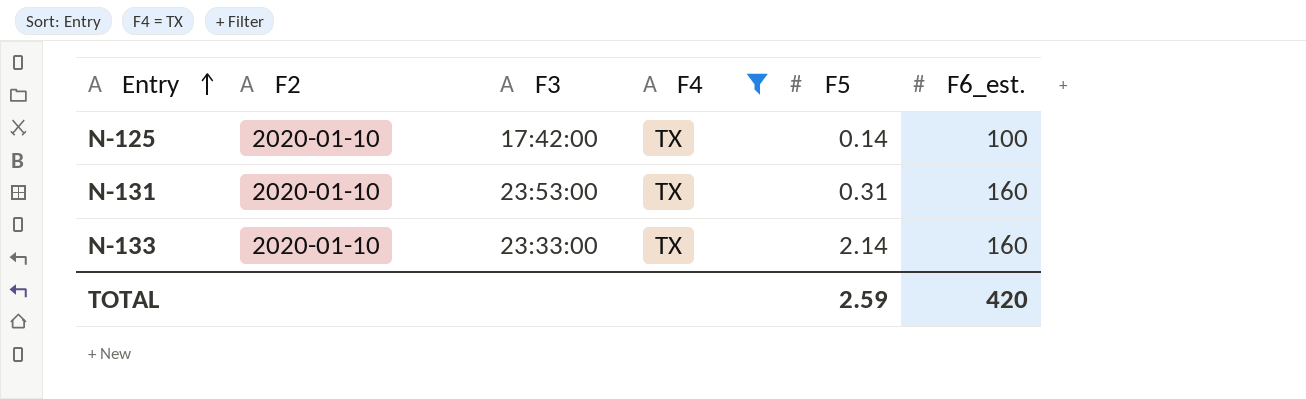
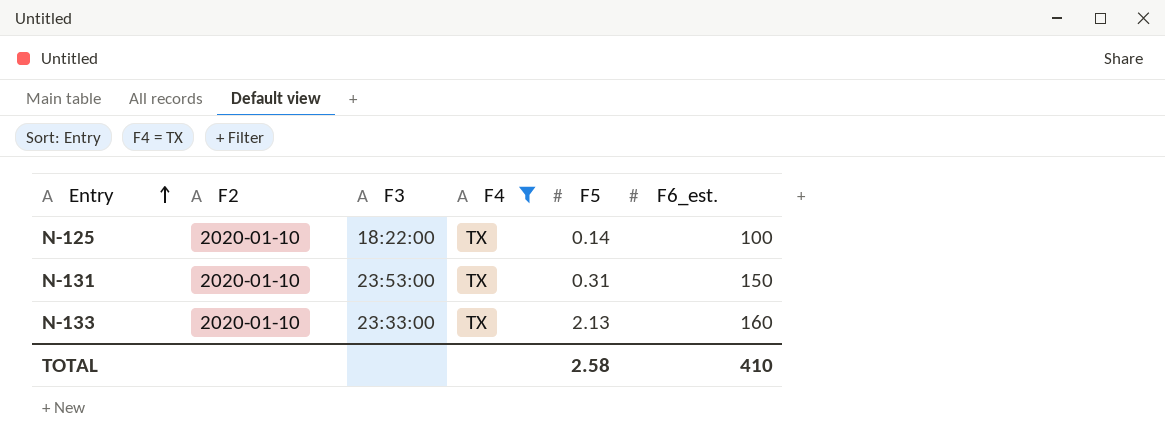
N-125 | F3: 17:42:00 -> 18:22:00
N-131 | F6_est.: 160 -> 150
N-133 | F5: 2.14 -> 2.13
TOTAL | F5: 2.59 -> 2.58
TOTAL | F6_est.: 420 -> 410

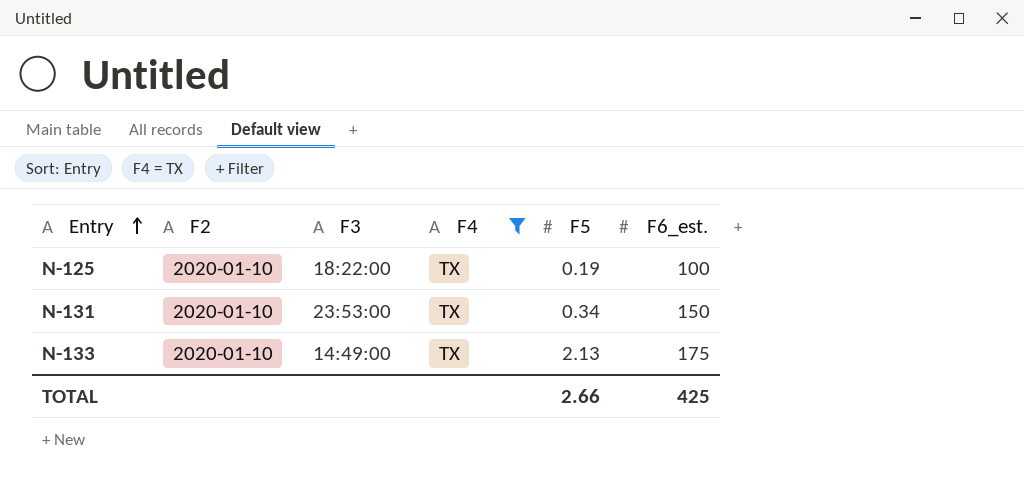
N-125 | F5: 0.14 -> 0.19
N-131 | F5: 0.31 -> 0.34
N-133 | F3: 23:33:00 -> 14:49:00
N-133 | F6_est.: 160 -> 175
TOTAL | F5: 2.58 -> 2.66
TOTAL | F6_est.: 410 -> 425

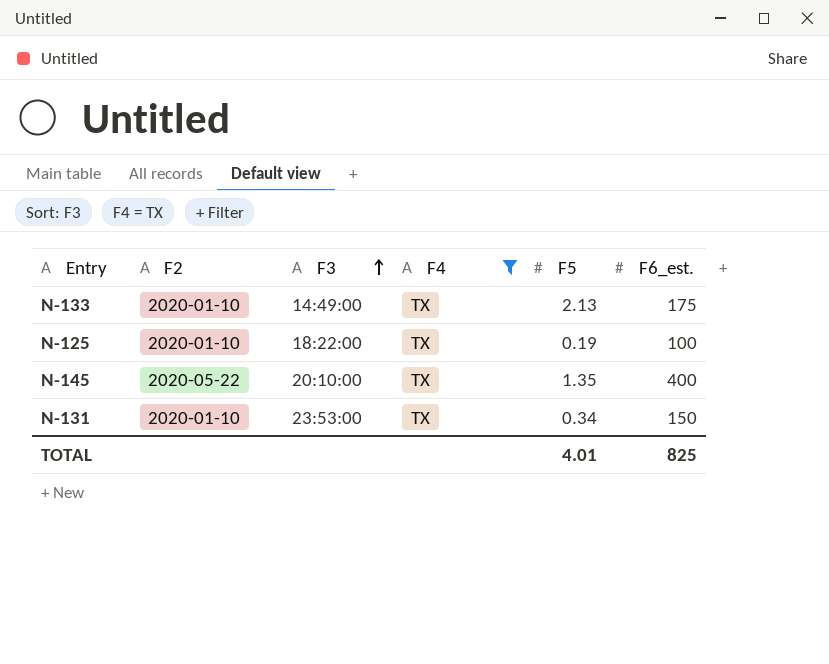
row order: Entry ascending -> F3 ascending
row N-145: none -> 2020-05-22 | 20:10:00 | TX | 1.35 | 400
TOTAL | F5: 2.66 -> 4.01
TOTAL | F6_est.: 425 -> 825

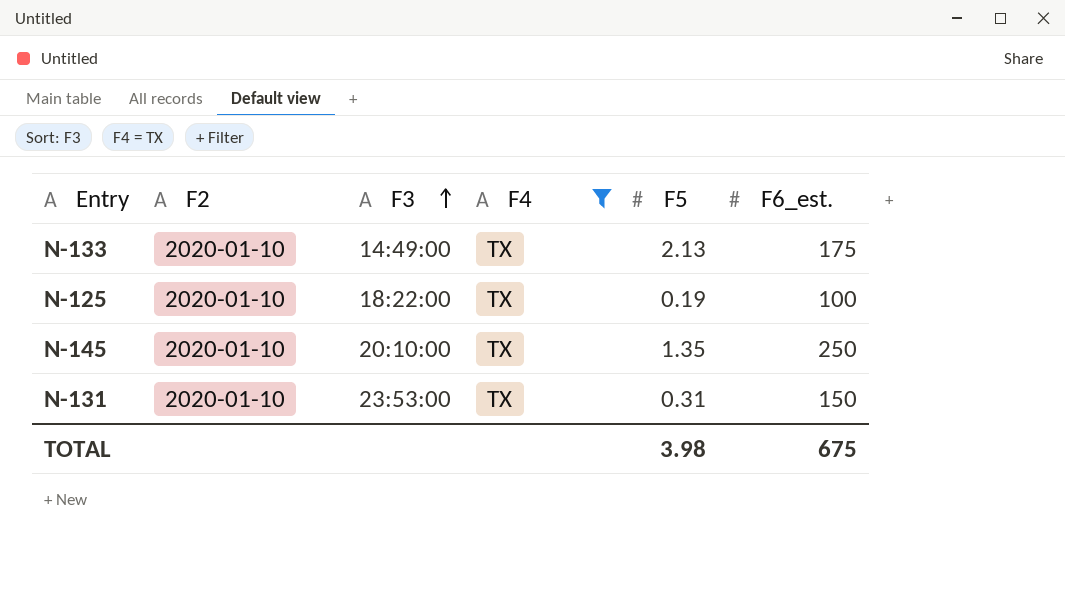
N-145 | F2: 2020-05-22 -> 2020-01-10
N-145 | F6_est.: 400 -> 250
N-131 | F5: 0.34 -> 0.31
TOTAL | F5: 4.01 -> 3.98
TOTAL | F6_est.: 825 -> 675

